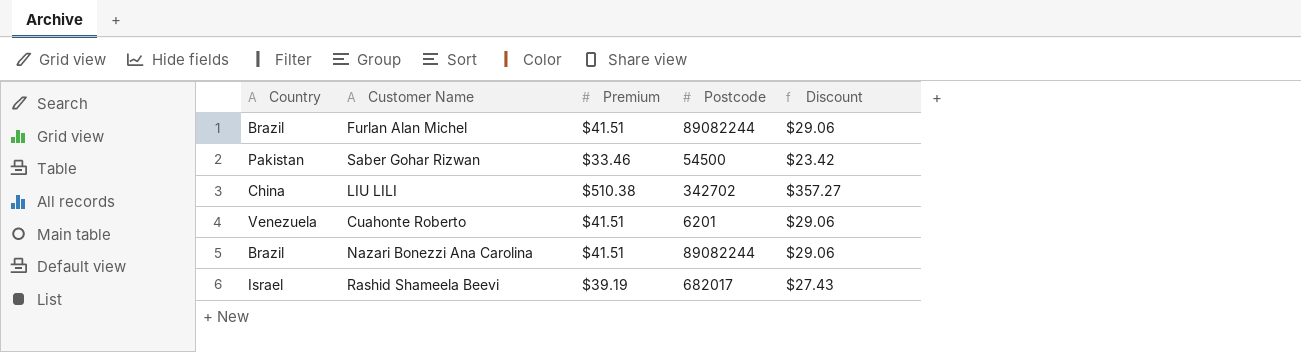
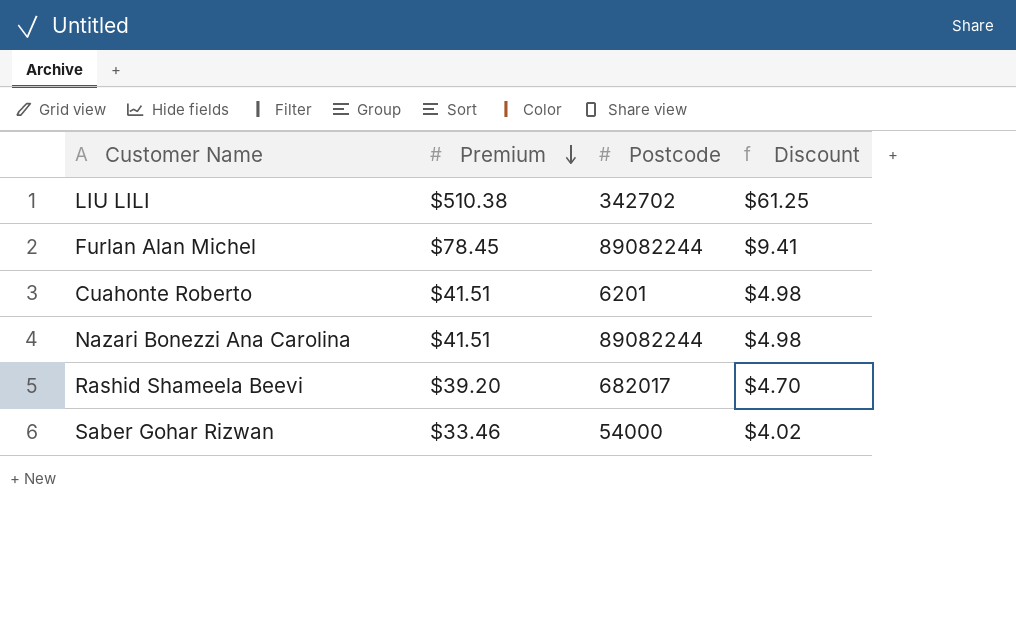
row order: none -> Premium descending
column Country | position: 1 -> none
column Discount | formula: [Premium] * 0.7 -> [Premium] * 0.12
Furlan Alan Michel | Premium: $41.51 -> $78.45
Rashid Shameela Beevi | Premium: $39.19 -> $39.20
Saber Gohar Rizwan | Postcode: 54500 -> 54000

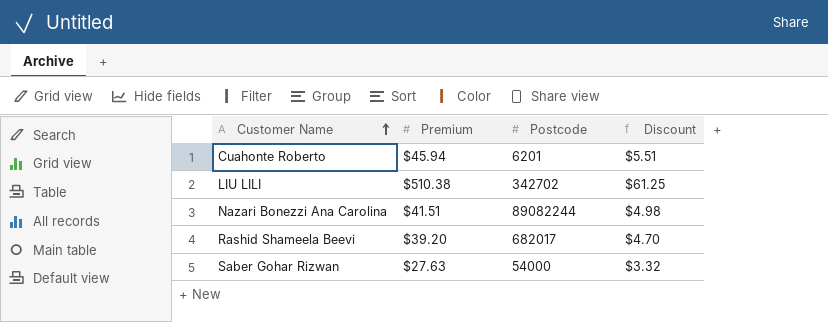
row order: Premium descending -> Customer Name ascending
row Furlan Alan Michel: $78.45 | 89082244 | $9.41 -> none
Cuahonte Roberto | Premium: $41.51 -> $45.94
Cuahonte Roberto | Discount: $4.98 -> $5.51
Saber Gohar Rizwan | Premium: $33.46 -> $27.63
Saber Gohar Rizwan | Discount: $4.02 -> $3.32

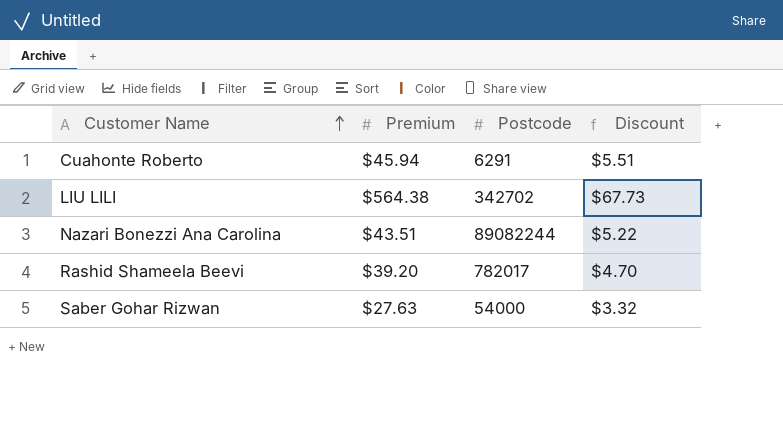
Cuahonte Roberto | Postcode: 6201 -> 6291
LIU LILI | Premium: $510.38 -> $564.38
LIU LILI | Discount: $61.25 -> $67.73
Nazari Bonezzi Ana Carolina | Premium: $41.51 -> $43.51
Nazari Bonezzi Ana Carolina | Discount: $4.98 -> $5.22
Rashid Shameela Beevi | Postcode: 682017 -> 782017

